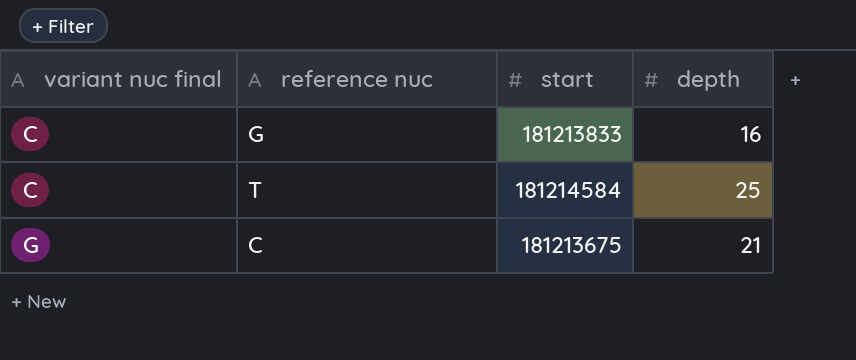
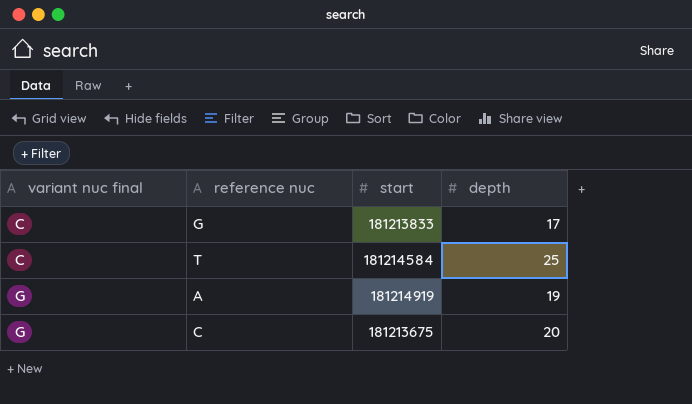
G | depth: 16 -> 17
row A: none -> G | 181214919 | 19
C | depth: 21 -> 20

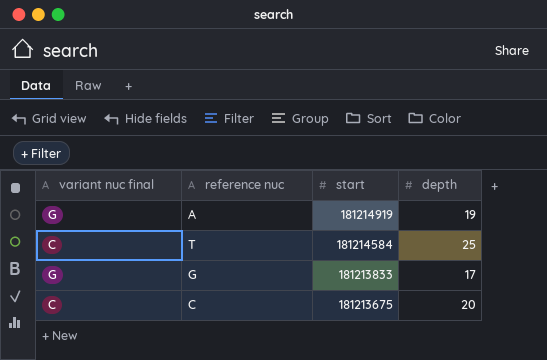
row order: variant nuc final ascending -> start descending
G | variant nuc final: C -> G
C | variant nuc final: G -> C

